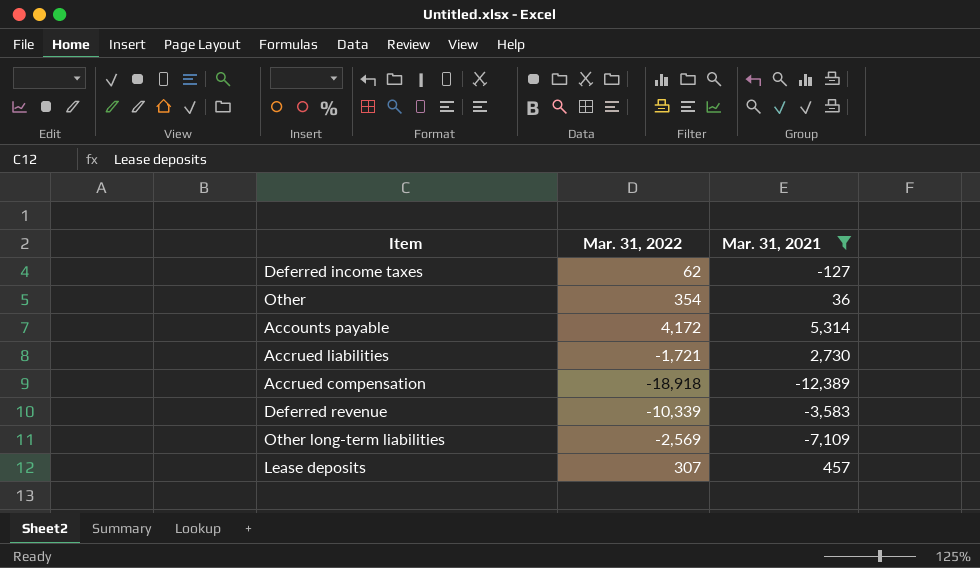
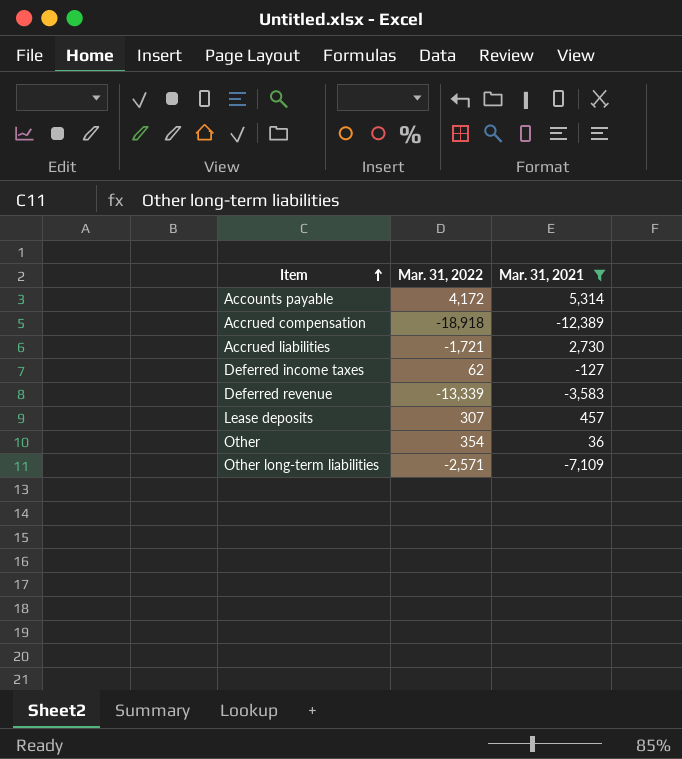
row order: none -> Item ascending
Deferred revenue | Mar. 31, 2022: -10,339 -> -13,339
Other long-term liabilities | Mar. 31, 2022: -2,569 -> -2,571

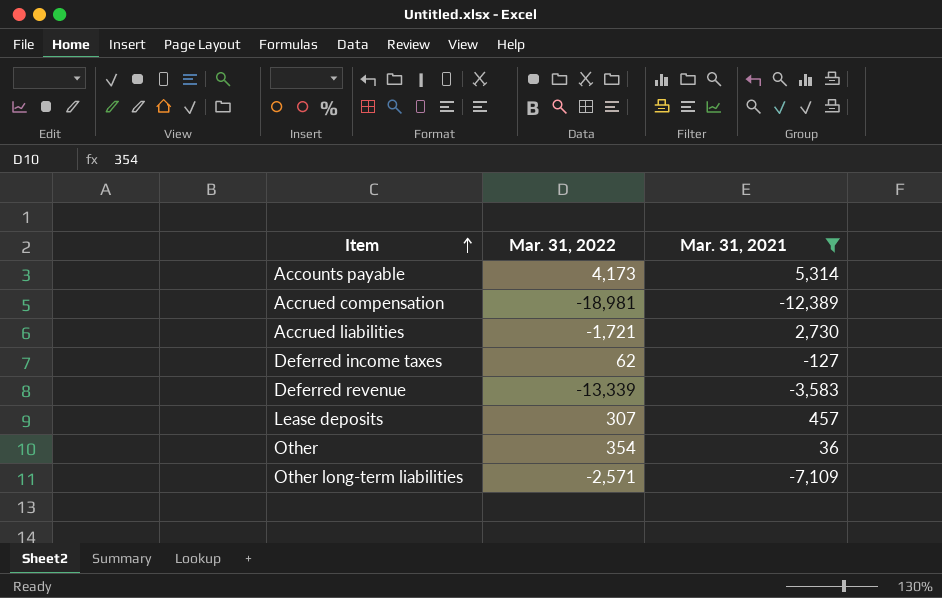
Accounts payable | Mar. 31, 2022: 4,172 -> 4,173
Accrued compensation | Mar. 31, 2022: -18,918 -> -18,981

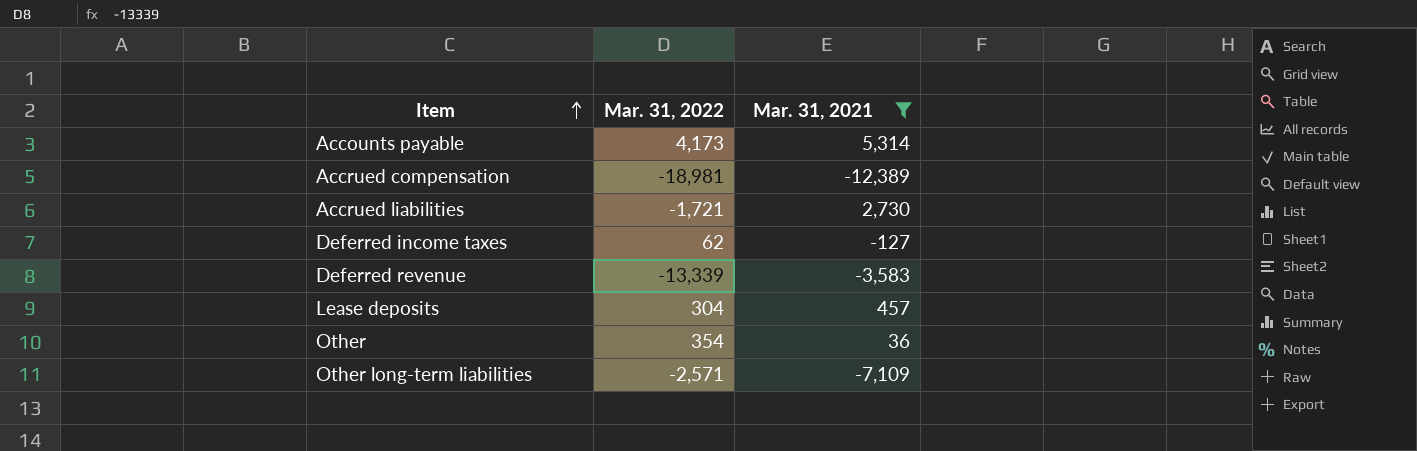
Lease deposits | Mar. 31, 2022: 307 -> 304

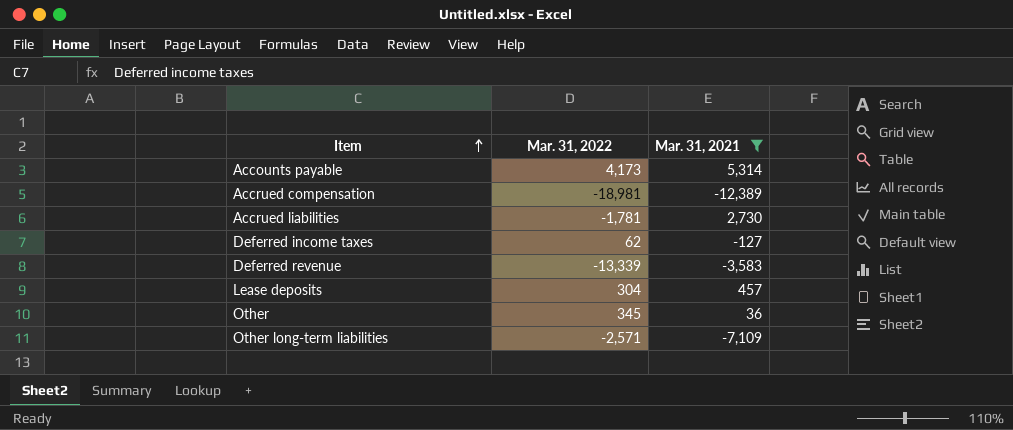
Accrued liabilities | Mar. 31, 2022: -1,721 -> -1,781
Other | Mar. 31, 2022: 354 -> 345

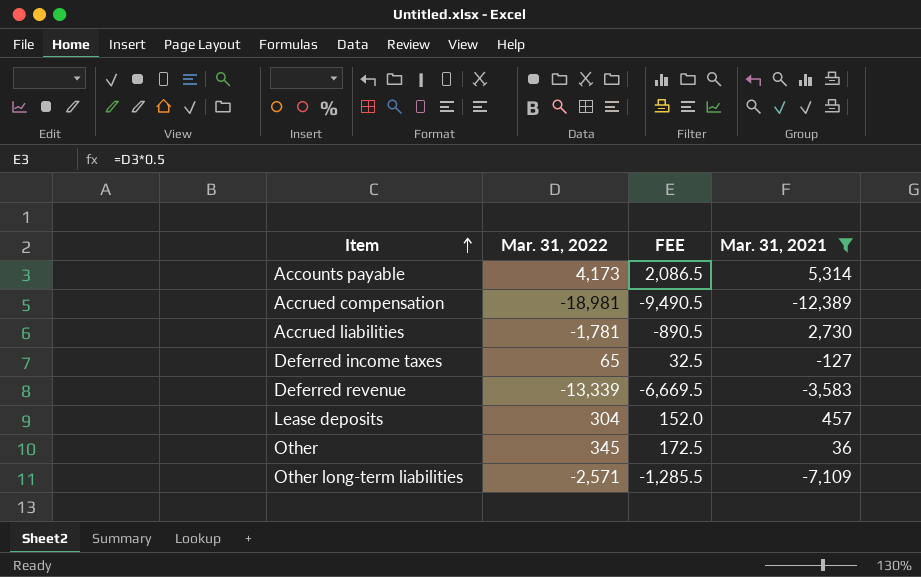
column FEE | formula: none -> [Mar. 31, 2022] * 0.5
Deferred income taxes | Mar. 31, 2022: 62 -> 65

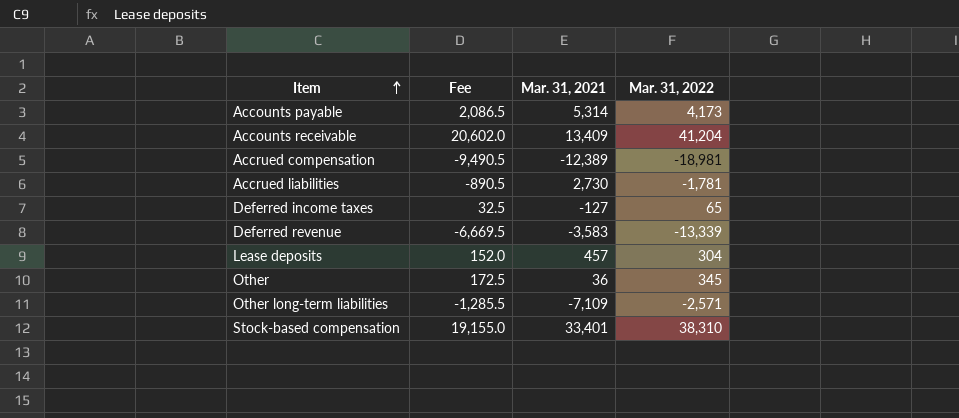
filter: Mar. 31, 2021 <= 5,314 -> none
column name: FEE -> Fee
column Mar. 31, 2022 | position: 2 -> 4

